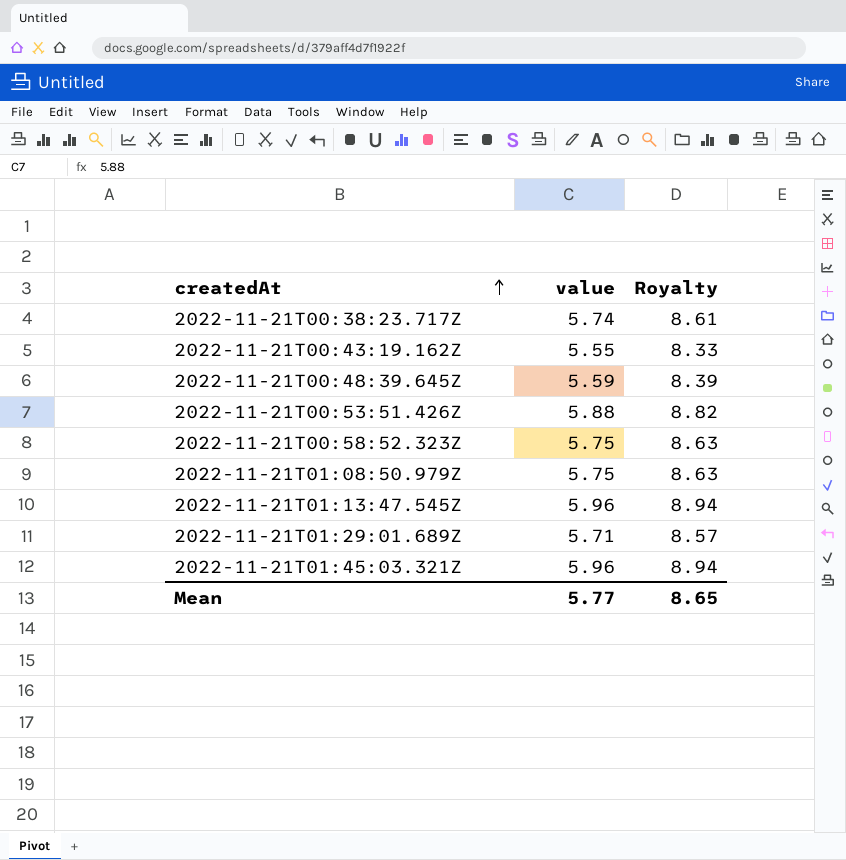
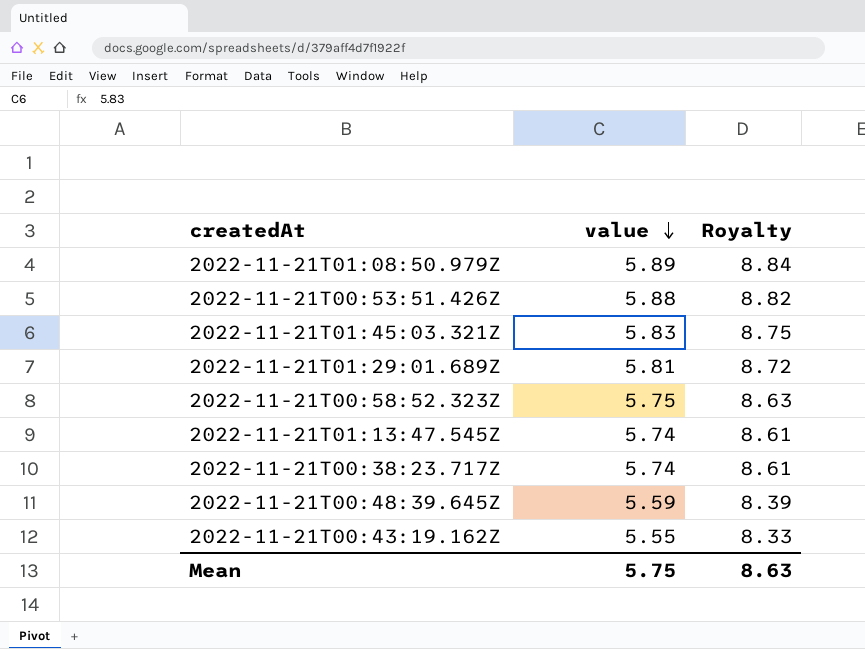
row order: createdAt ascending -> value descending
2022-11-21T01:08:50.979Z | value: 5.75 -> 5.89
2022-11-21T01:08:50.979Z | Royalty: 8.63 -> 8.84
2022-11-21T01:45:03.321Z | value: 5.96 -> 5.83
2022-11-21T01:45:03.321Z | Royalty: 8.94 -> 8.75
2022-11-21T01:29:01.689Z | value: 5.71 -> 5.81
2022-11-21T01:29:01.689Z | Royalty: 8.57 -> 8.72
2022-11-21T01:13:47.545Z | value: 5.96 -> 5.74
2022-11-21T01:13:47.545Z | Royalty: 8.94 -> 8.61
Mean | value: 5.77 -> 5.75
Mean | Royalty: 8.65 -> 8.63

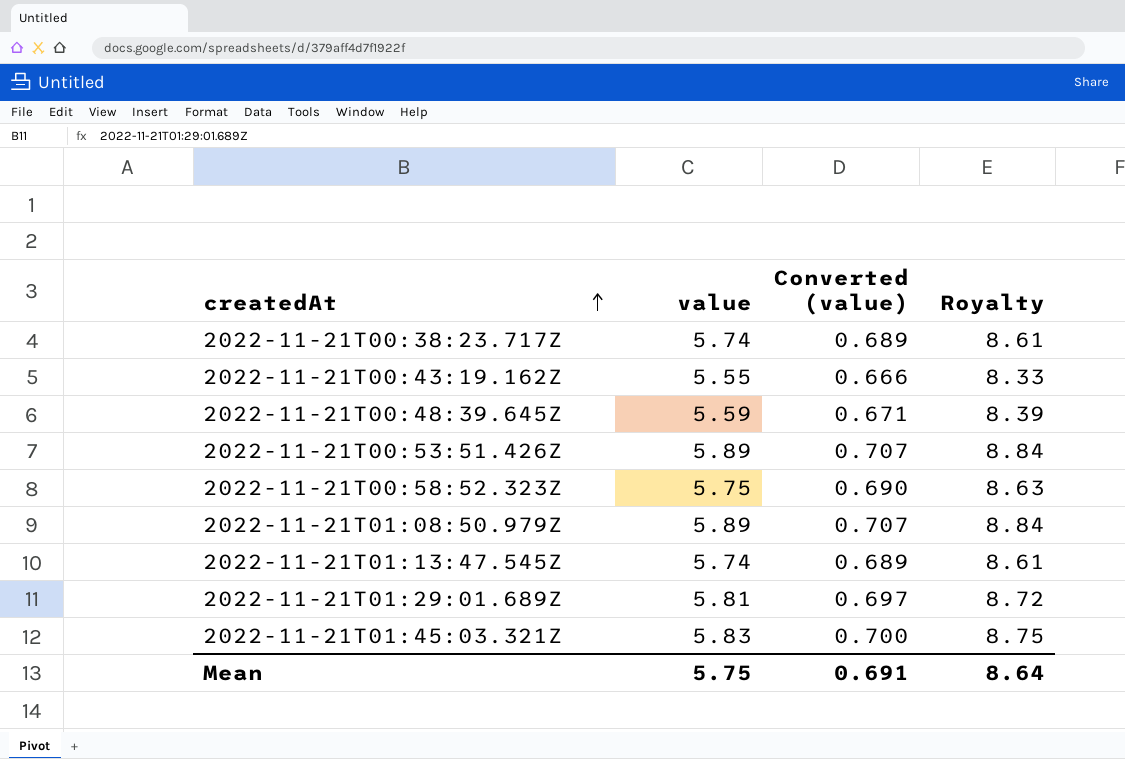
row order: value descending -> createdAt ascending
column Converted (value) | formula: none -> [value] * 0.12
2022-11-21T00:53:51.426Z | value: 5.88 -> 5.89
2022-11-21T00:53:51.426Z | Royalty: 8.82 -> 8.84
Mean | Royalty: 8.63 -> 8.64

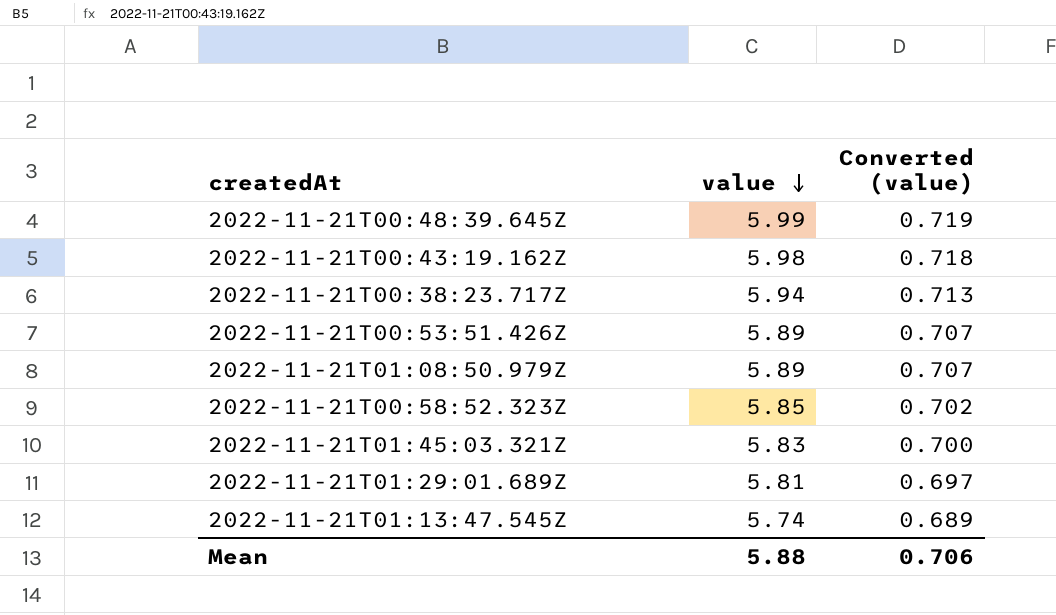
row order: createdAt ascending -> value descending
column Royalty | formula: [value] * 1.5 -> none
2022-11-21T00:48:39.645Z | value: 5.59 -> 5.99
2022-11-21T00:48:39.645Z | Converted (value): 0.671 -> 0.719
2022-11-21T00:43:19.162Z | value: 5.55 -> 5.98
2022-11-21T00:43:19.162Z | Converted (value): 0.666 -> 0.718
2022-11-21T00:38:23.717Z | value: 5.74 -> 5.94
2022-11-21T00:38:23.717Z | Converted (value): 0.689 -> 0.713
2022-11-21T00:58:52.323Z | value: 5.75 -> 5.85
2022-11-21T00:58:52.323Z | Converted (value): 0.690 -> 0.702
Mean | value: 5.75 -> 5.88
Mean | Converted (value): 0.691 -> 0.706

